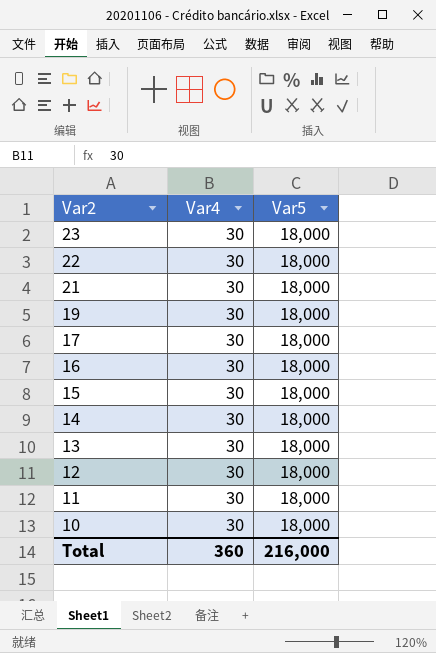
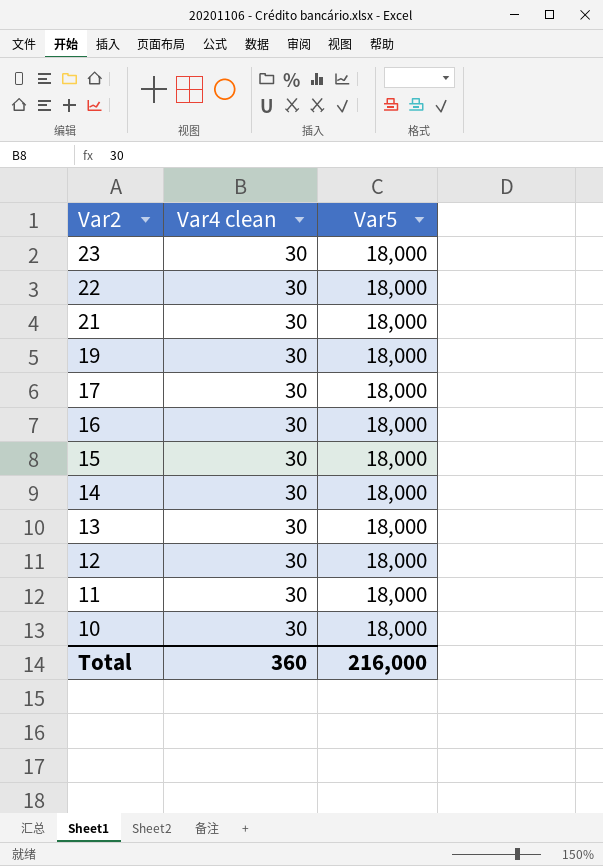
column name: Var4 -> Var4 clean

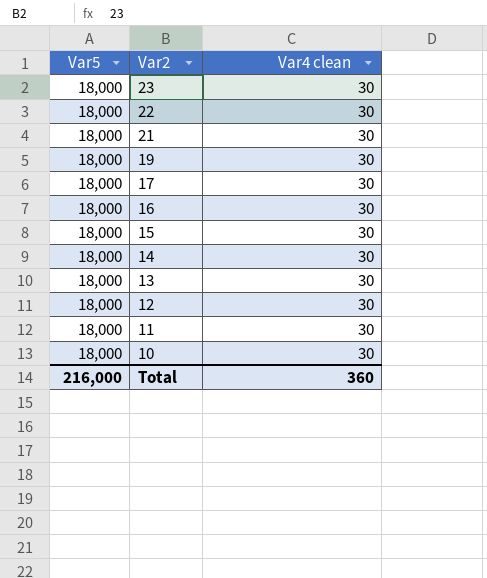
column Var5 | position: 3 -> 1

